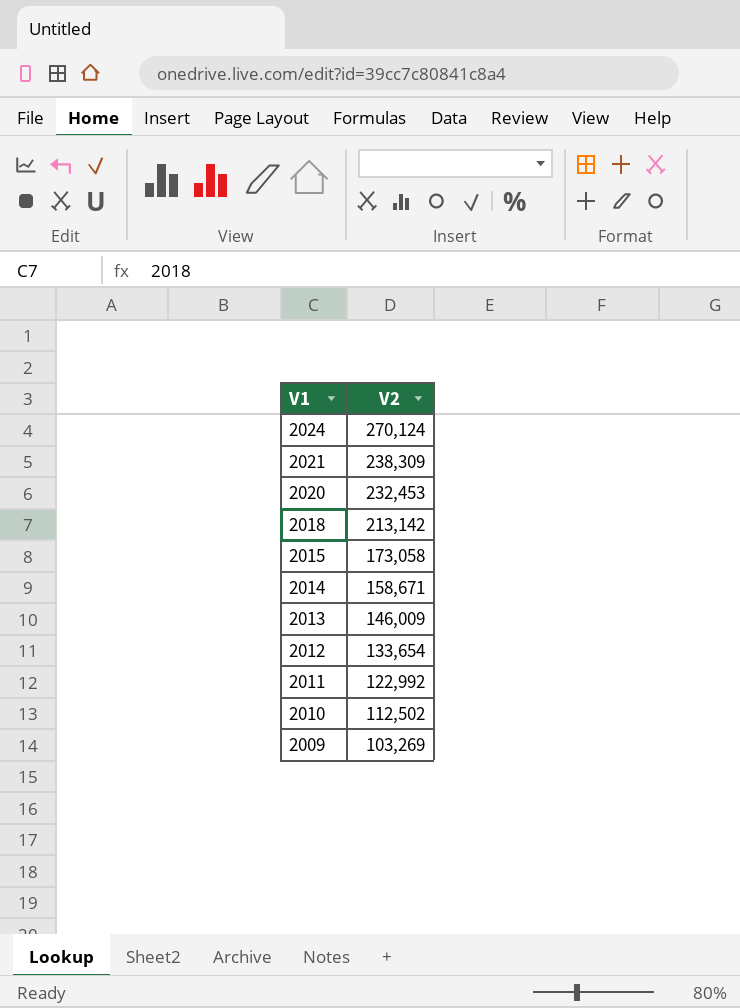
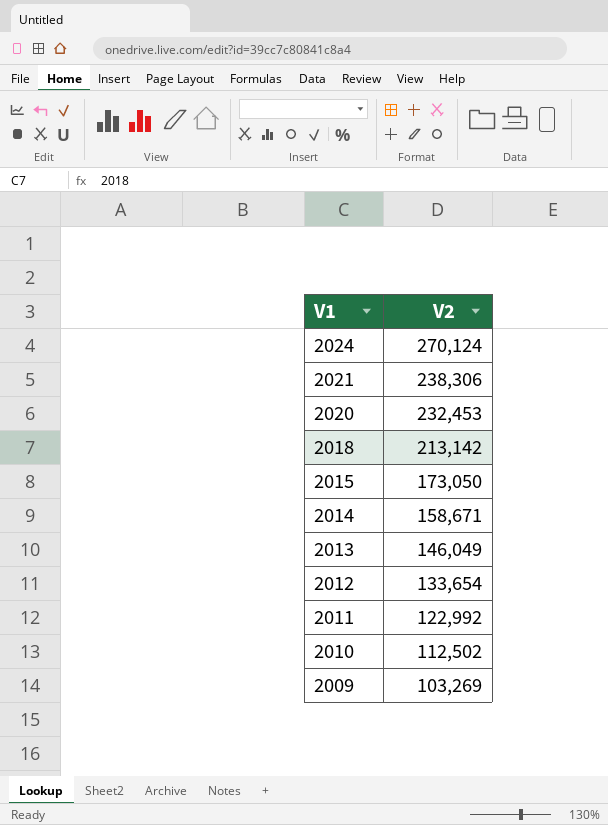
2021 | V2: 238,309 -> 238,306
2015 | V2: 173,058 -> 173,050
2013 | V2: 146,009 -> 146,049

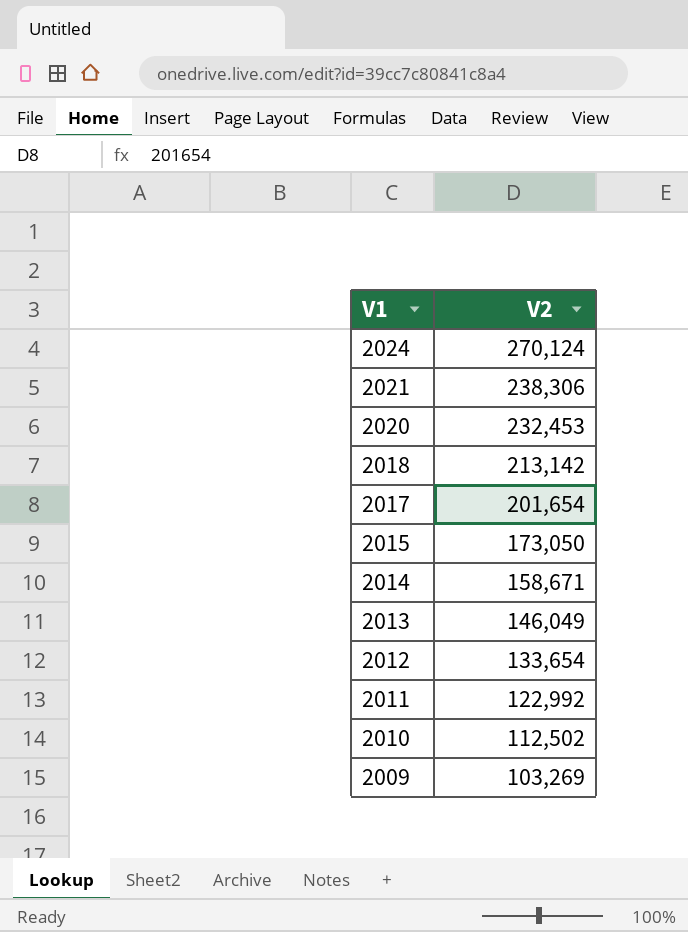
row 2017: none -> 201,654

